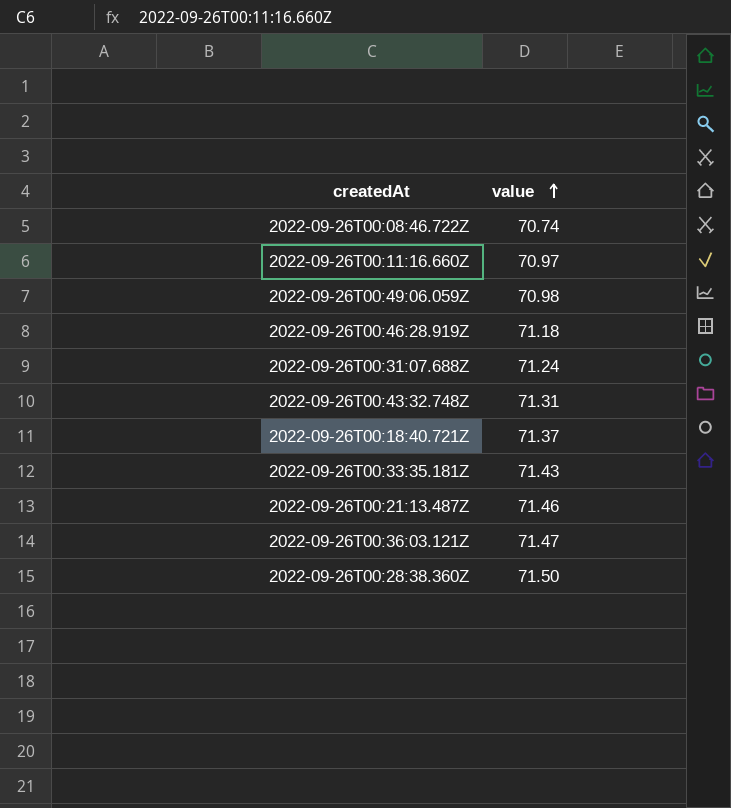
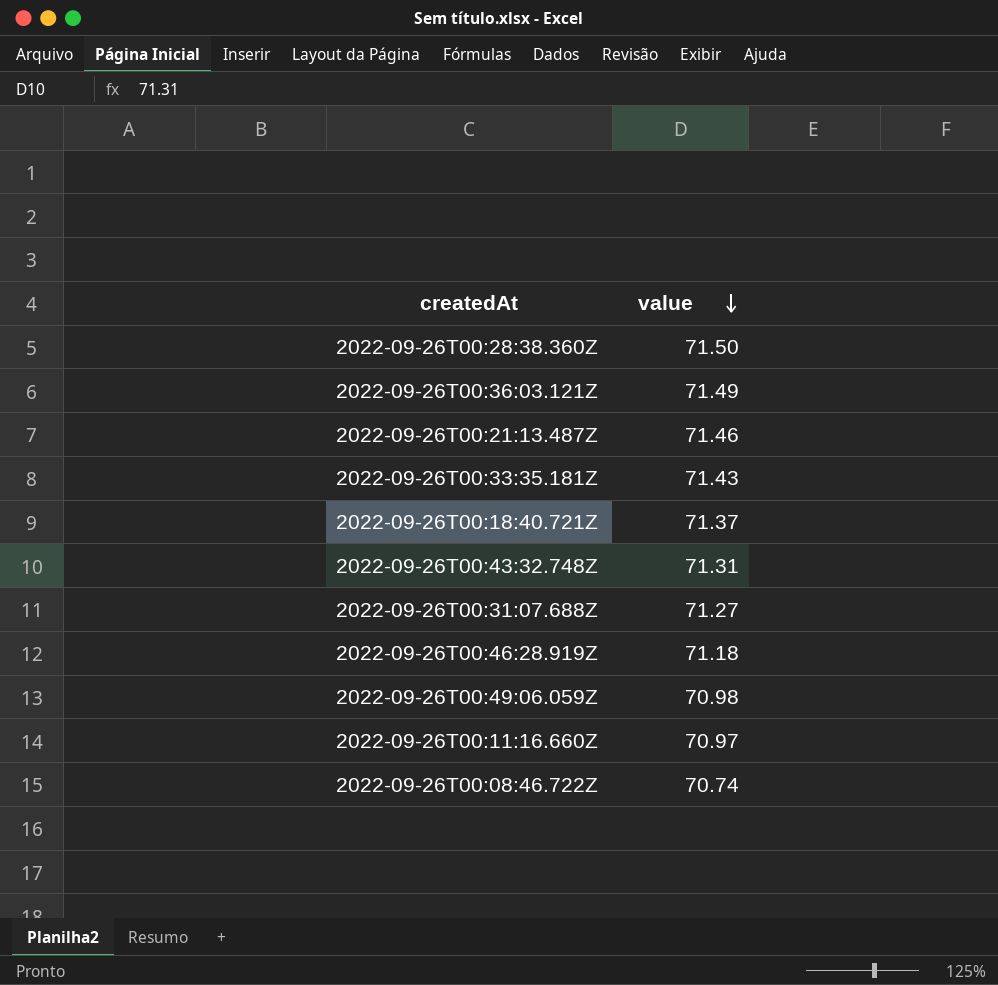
row order: value ascending -> value descending
2022-09-26T00:36:03.121Z | value: 71.47 -> 71.49
2022-09-26T00:31:07.688Z | value: 71.24 -> 71.27

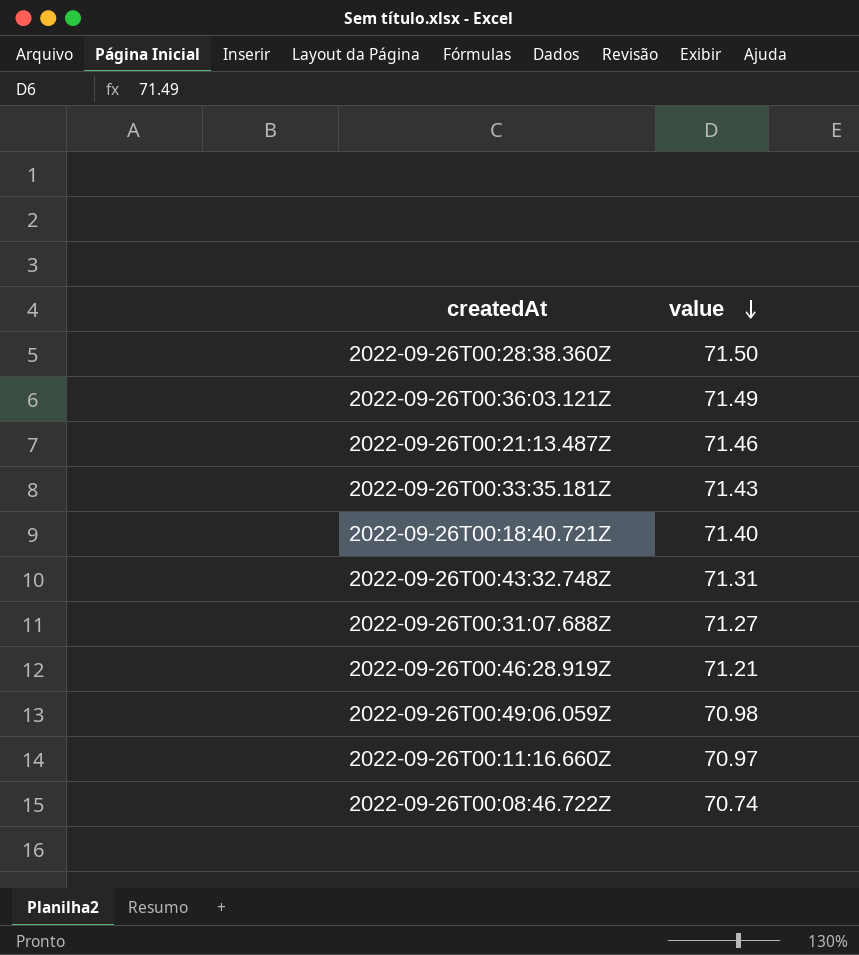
2022-09-26T00:18:40.721Z | value: 71.37 -> 71.40
2022-09-26T00:46:28.919Z | value: 71.18 -> 71.21

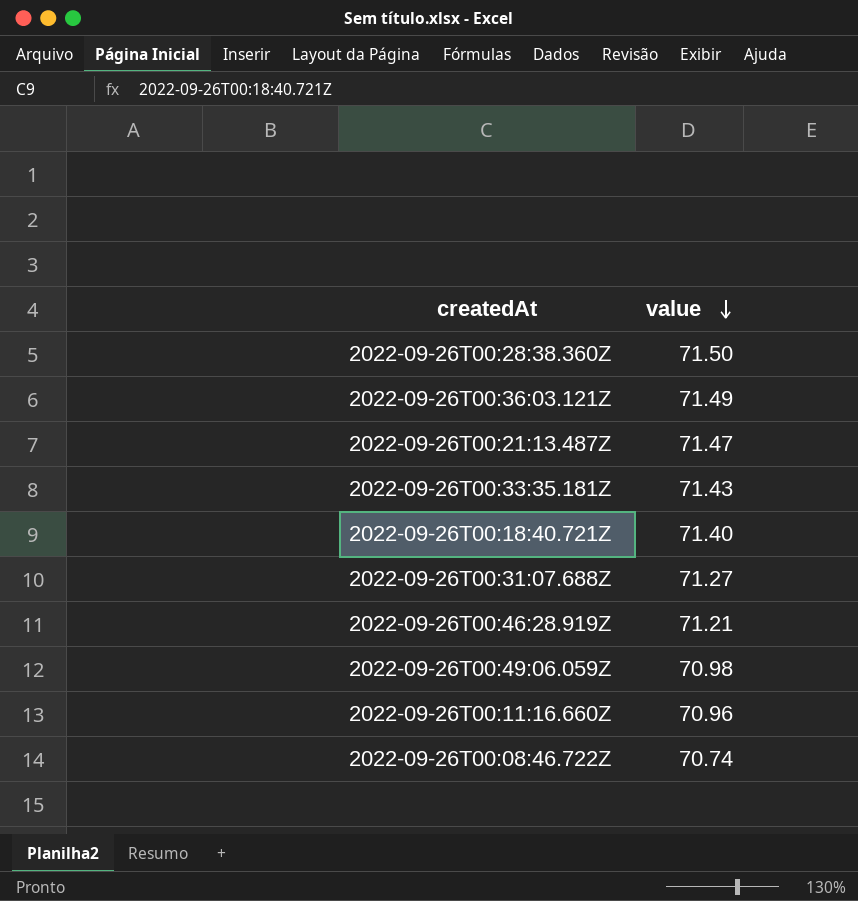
row 2022-09-26T00:43:32.748Z: 71.31 -> none
2022-09-26T00:21:13.487Z | value: 71.46 -> 71.47
2022-09-26T00:11:16.660Z | value: 70.97 -> 70.96

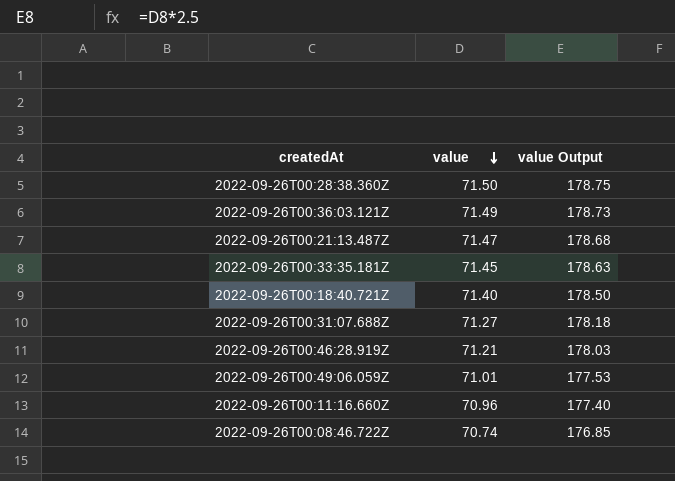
column value Output | formula: none -> [value] * 2.5
2022-09-26T00:33:35.181Z | value: 71.43 -> 71.45
2022-09-26T00:49:06.059Z | value: 70.98 -> 71.01

